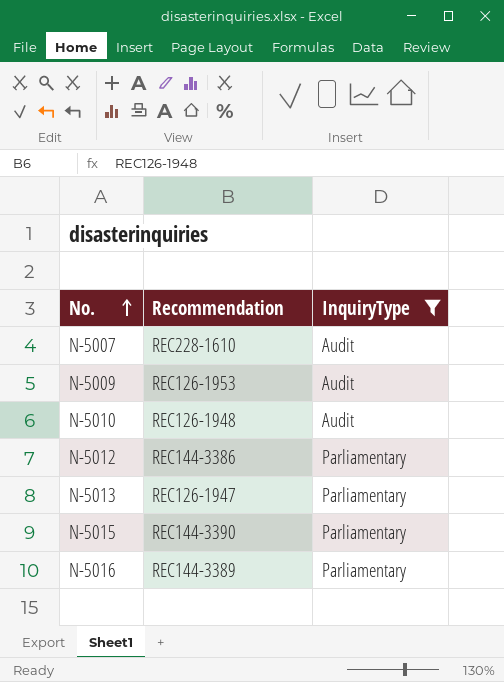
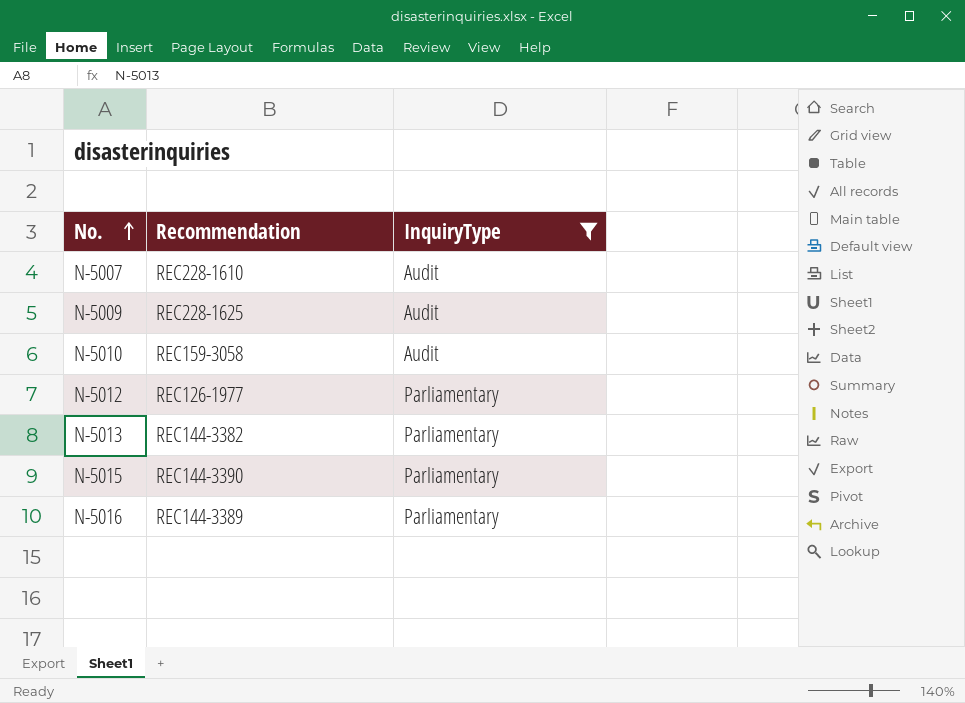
N-5009 | Recommendation: REC126-1953 -> REC228-1625
N-5010 | Recommendation: REC126-1948 -> REC159-3058
N-5012 | Recommendation: REC144-3386 -> REC126-1977
N-5013 | Recommendation: REC126-1947 -> REC144-3382

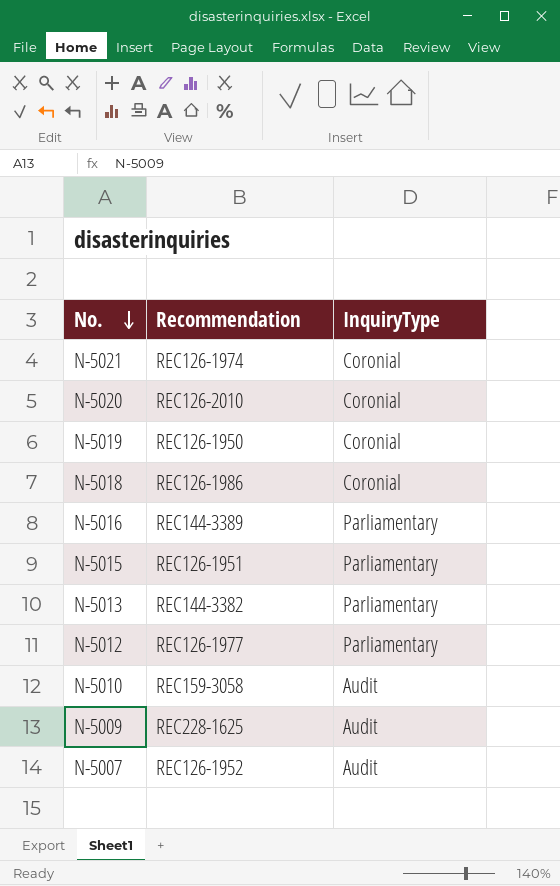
filter: InquiryType != Coronial -> none
row order: No. ascending -> No. descending
N-5015 | Recommendation: REC144-3390 -> REC126-1951
N-5007 | Recommendation: REC228-1610 -> REC126-1952

